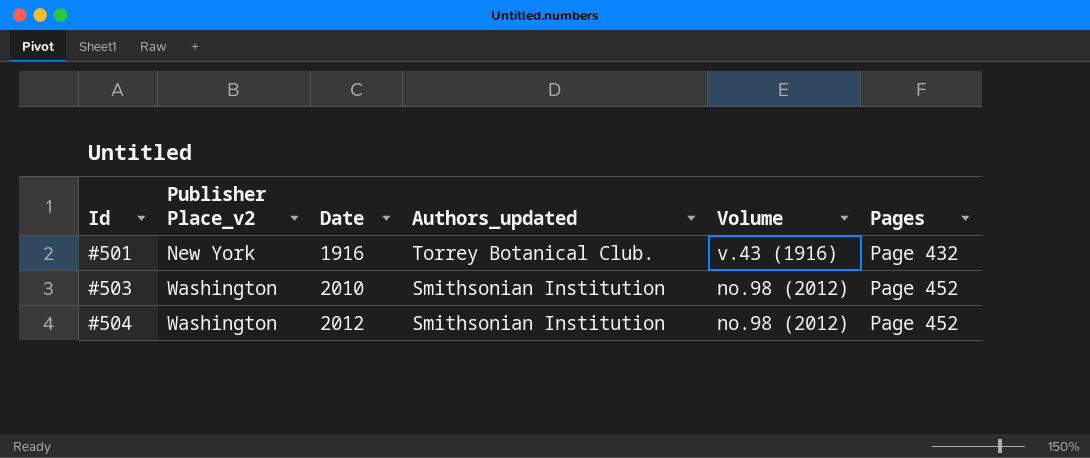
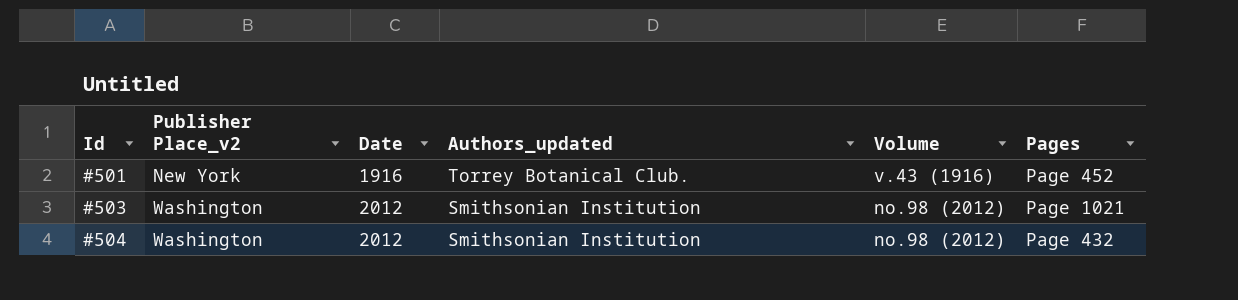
#501 | Pages: Page 432 -> Page 452
#503 | Date: 2010 -> 2012
#503 | Pages: Page 452 -> Page 1021
#504 | Pages: Page 452 -> Page 432

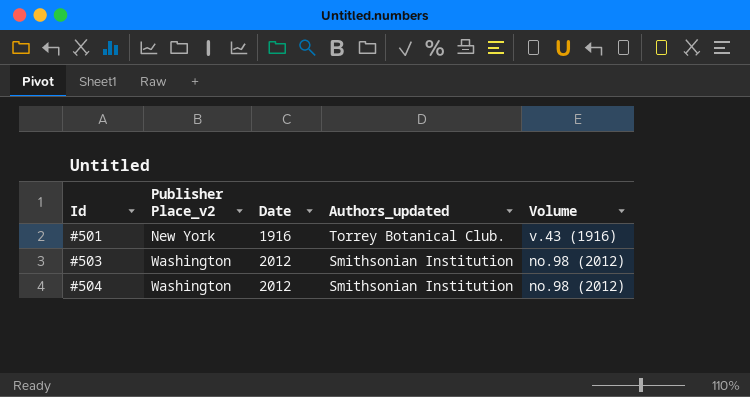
column Pages | position: 6 -> none

